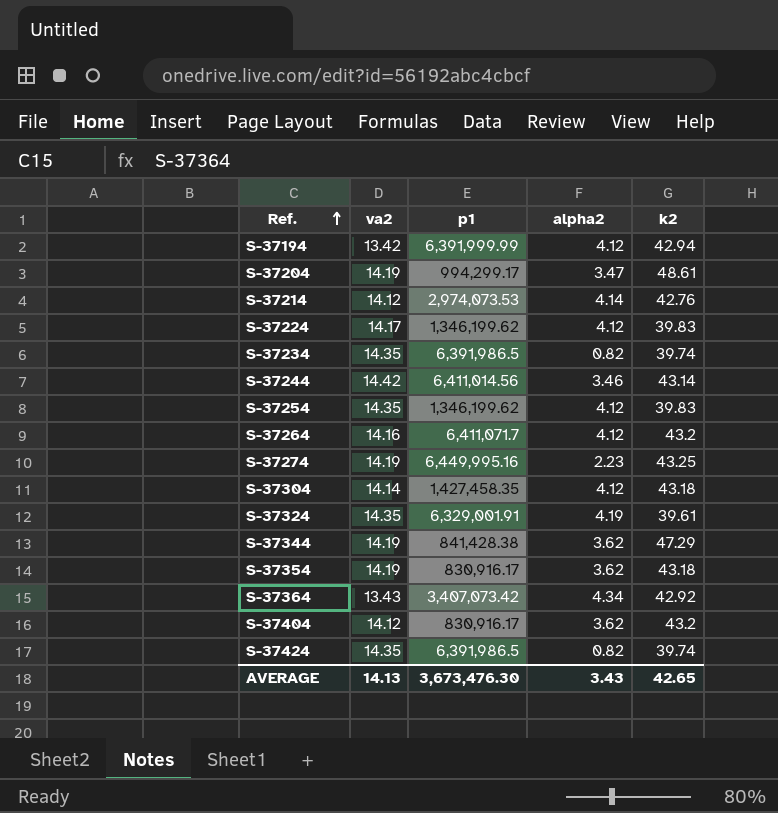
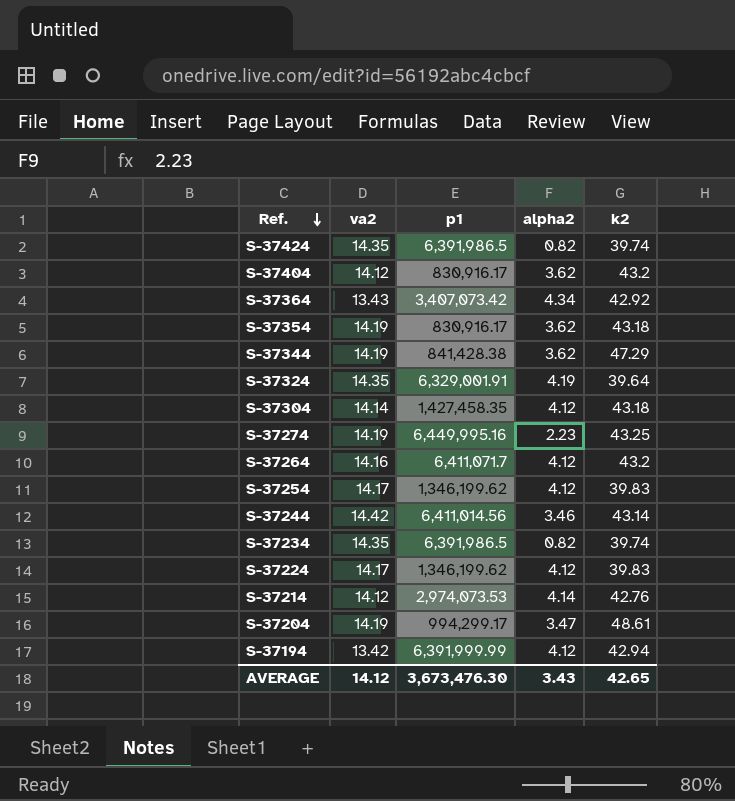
row order: Ref. ascending -> Ref. descending
S-37324 | k2: 39.61 -> 39.64
S-37254 | va2: 14.35 -> 14.17
AVERAGE | va2: 14.13 -> 14.12

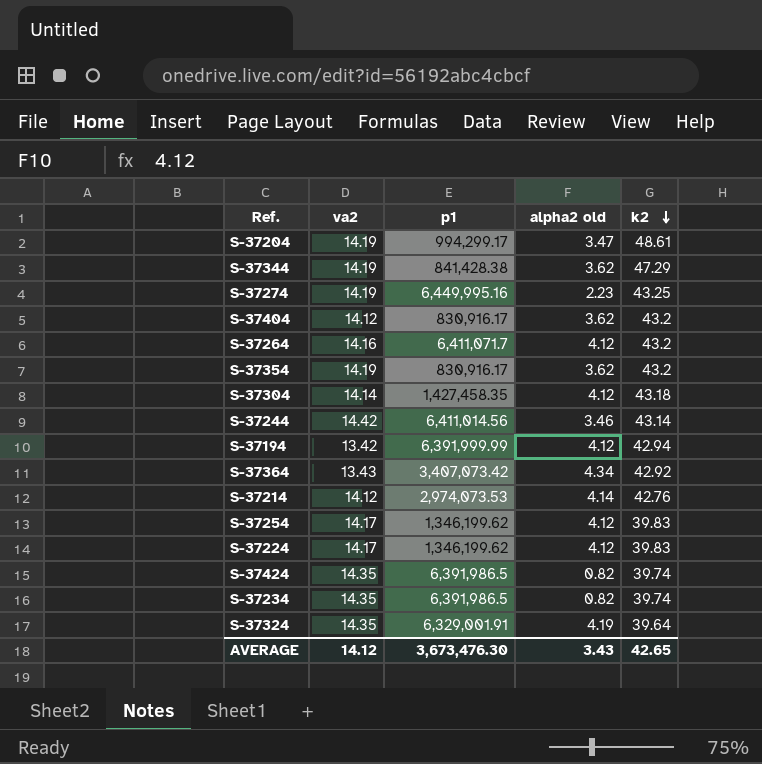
row order: Ref. descending -> k2 descending
column name: alpha2 -> alpha2 old
S-37354 | k2: 43.18 -> 43.2

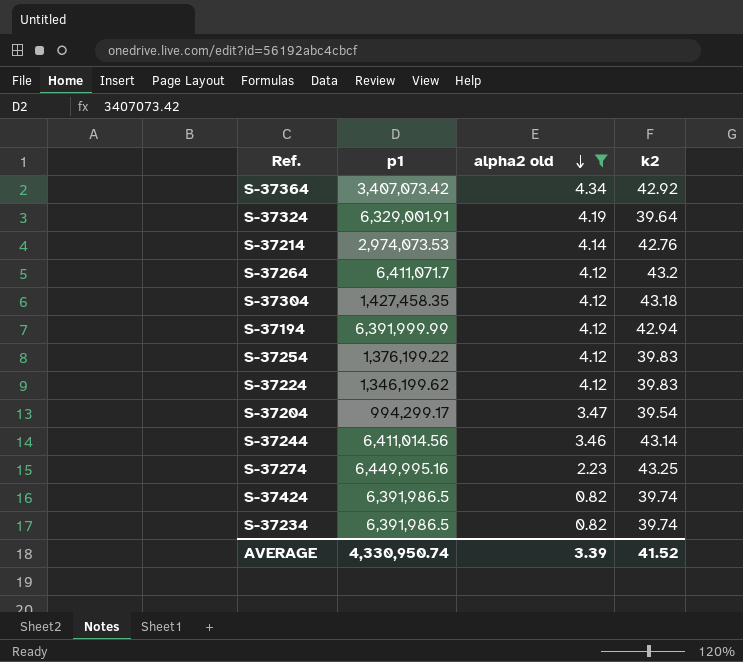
filter: none -> alpha2 old != 3.62
row order: k2 descending -> alpha2 old descending
column va2 | position: 2 -> none
S-37254 | p1: 1,346,199.62 -> 1,376,199.22
S-37204 | k2: 48.61 -> 39.54
AVERAGE | p1: 3,673,476.30 -> 4,330,950.74
AVERAGE | alpha2 old: 3.43 -> 3.39
AVERAGE | k2: 42.65 -> 41.52

